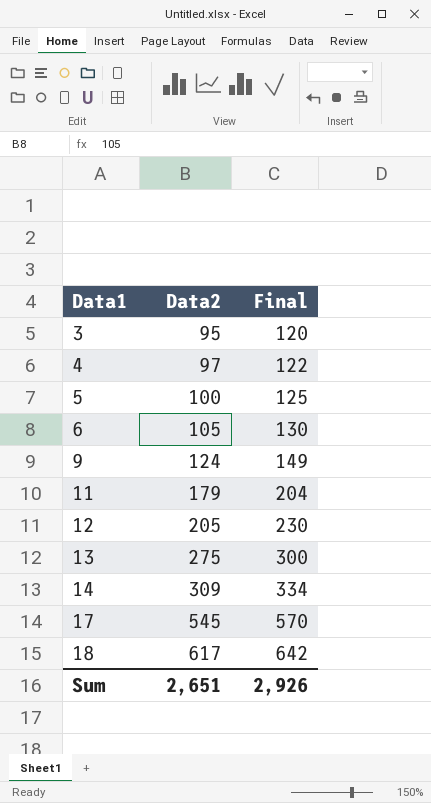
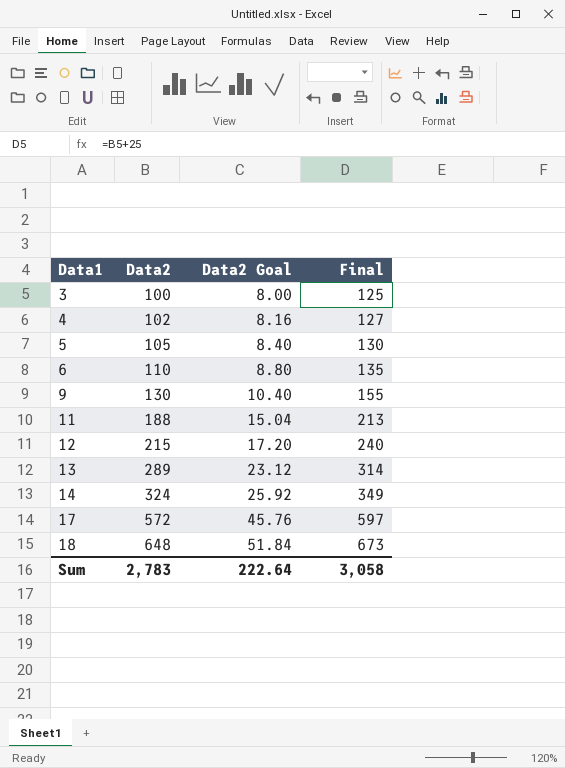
column Data2 Goal | formula: none -> [Data2] * 0.08
3 | Data2: 95 -> 100
3 | Final: 120 -> 125
4 | Data2: 97 -> 102
4 | Final: 122 -> 127
5 | Data2: 100 -> 105
5 | Final: 125 -> 130
6 | Data2: 105 -> 110
6 | Final: 130 -> 135
9 | Data2: 124 -> 130
9 | Final: 149 -> 155
11 | Data2: 179 -> 188
11 | Final: 204 -> 213
12 | Data2: 205 -> 215
12 | Final: 230 -> 240
13 | Data2: 275 -> 289
13 | Final: 300 -> 314
14 | Data2: 309 -> 324
14 | Final: 334 -> 349
17 | Data2: 545 -> 572
17 | Final: 570 -> 597
18 | Data2: 617 -> 648
18 | Final: 642 -> 673
Sum | Data2: 2,651 -> 2,783
Sum | Final: 2,926 -> 3,058

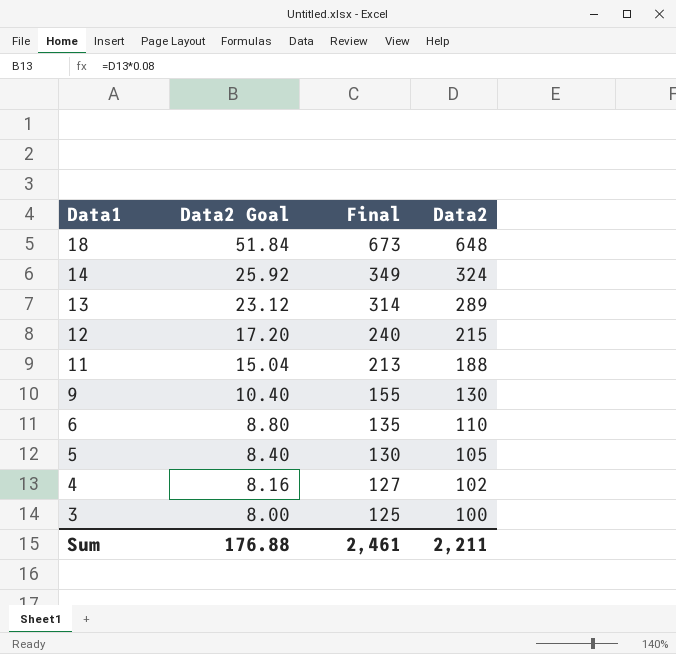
row order: Data1 ascending -> Data1 descending
column Data2 | position: 2 -> 4
row 17: 572 | 45.76 | 597 -> none
Sum | Data2 Goal: 222.64 -> 176.88
Sum | Final: 3,058 -> 2,461
Sum | Data2: 2,783 -> 2,211

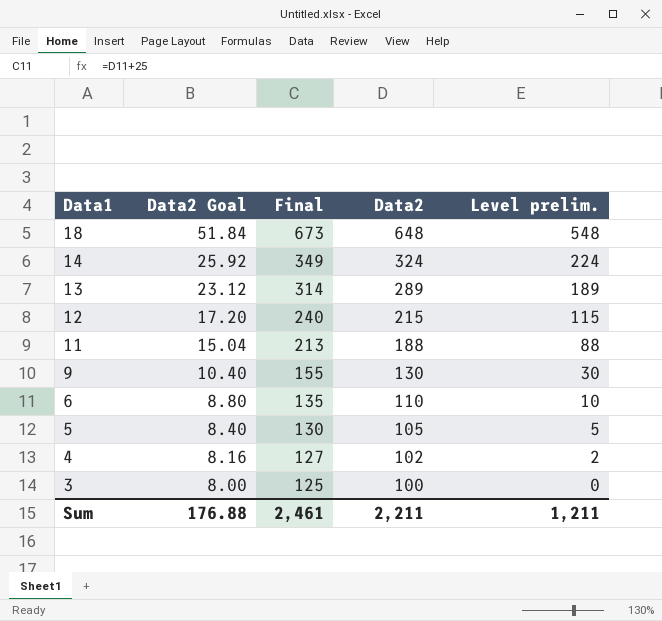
column Level prelim. | formula: none -> [Data2] - 100

